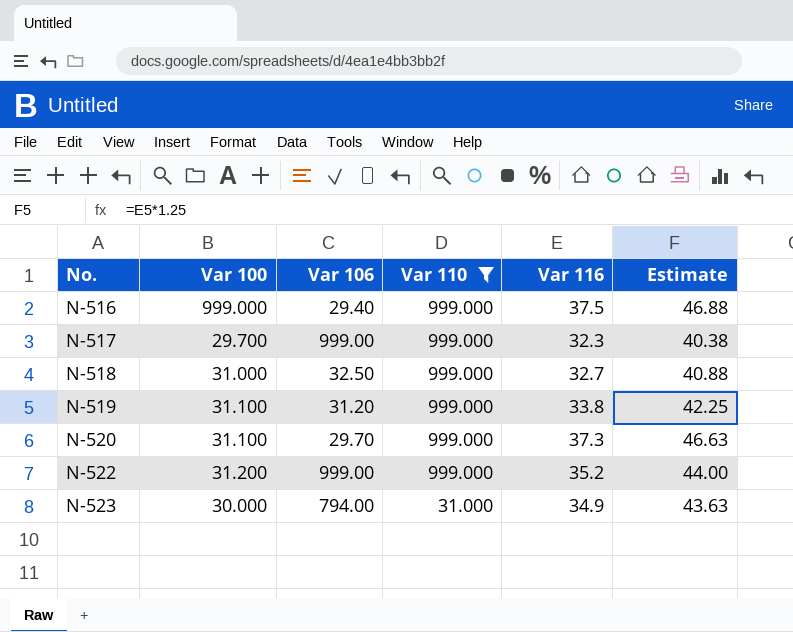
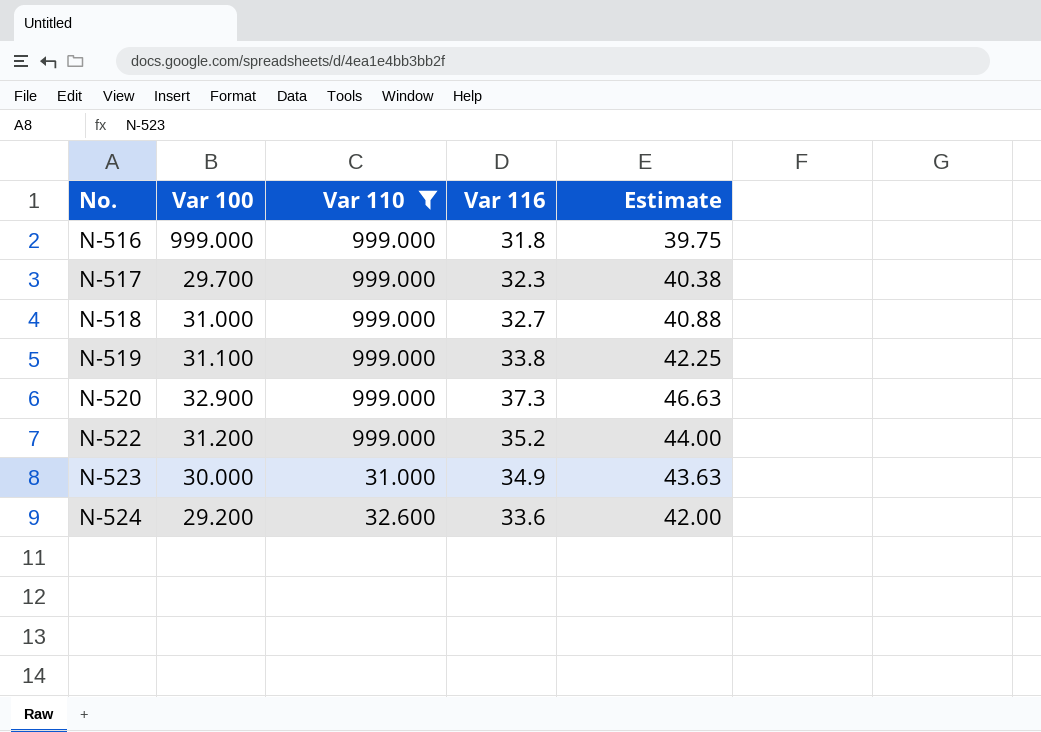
column Var 106 | position: 3 -> none
N-516 | Var 116: 37.5 -> 31.8
N-516 | Estimate: 46.88 -> 39.75
N-520 | Var 100: 31.100 -> 32.900
row N-524: none -> 29.200 | 32.600 | 33.6 | 42.00

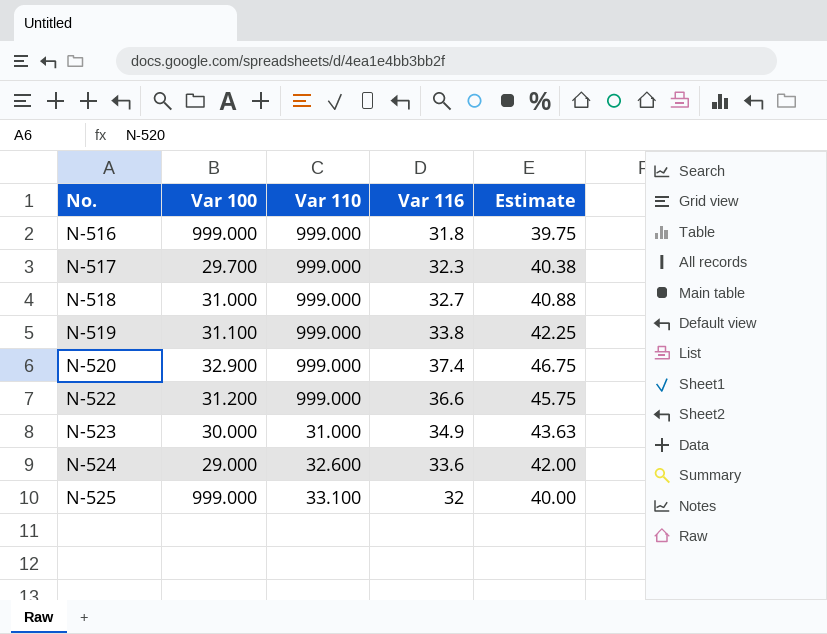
filter: Var 110 != 33.100 -> none
N-520 | Var 116: 37.3 -> 37.4
N-520 | Estimate: 46.63 -> 46.75
N-522 | Var 116: 35.2 -> 36.6
N-522 | Estimate: 44.00 -> 45.75
N-524 | Var 100: 29.200 -> 29.000

